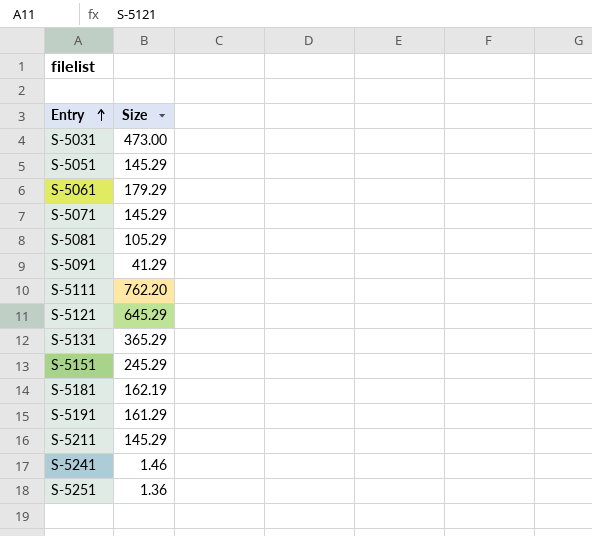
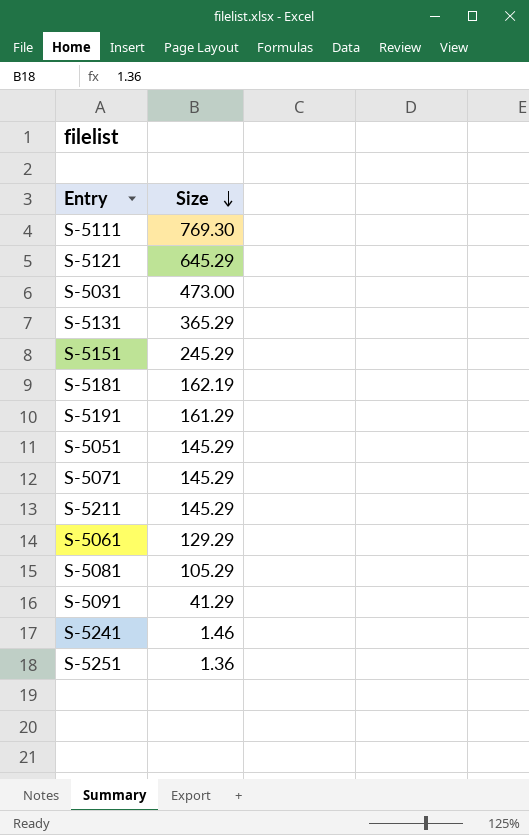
row order: Entry ascending -> Size descending
S-5111 | Size: 762.20 -> 769.30
S-5061 | Size: 179.29 -> 129.29

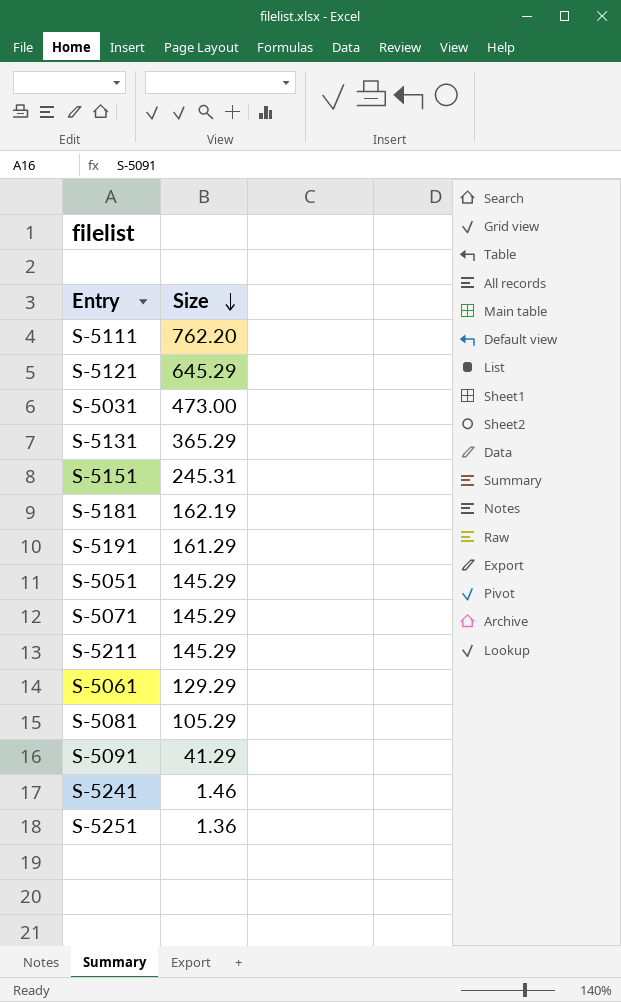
S-5111 | Size: 769.30 -> 762.20
S-5151 | Size: 245.29 -> 245.31

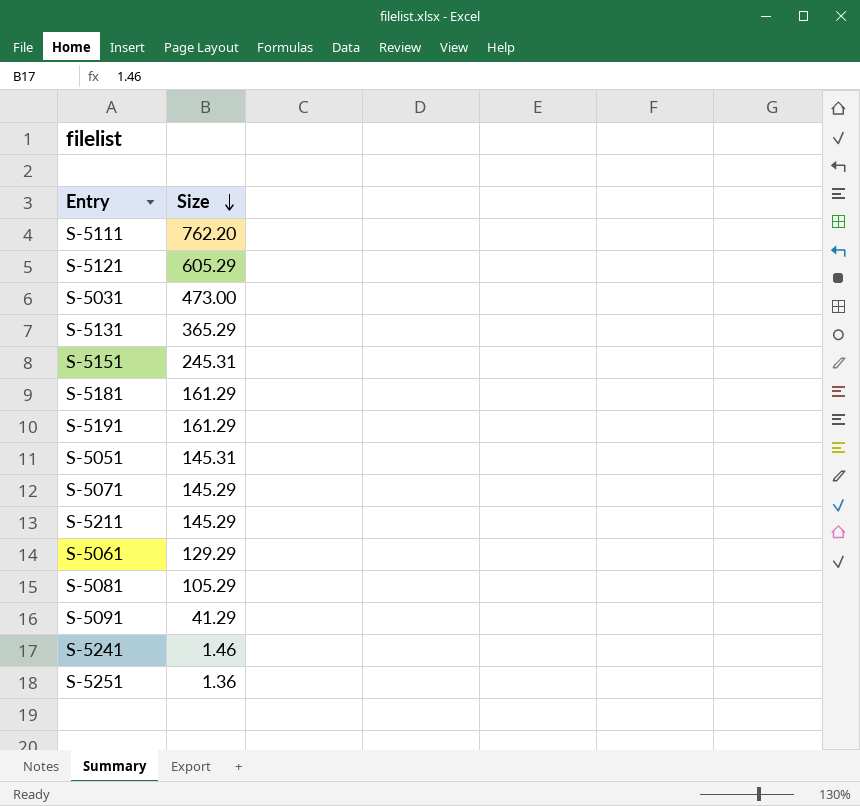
S-5121 | Size: 645.29 -> 605.29
S-5181 | Size: 162.19 -> 161.29
S-5051 | Size: 145.29 -> 145.31

